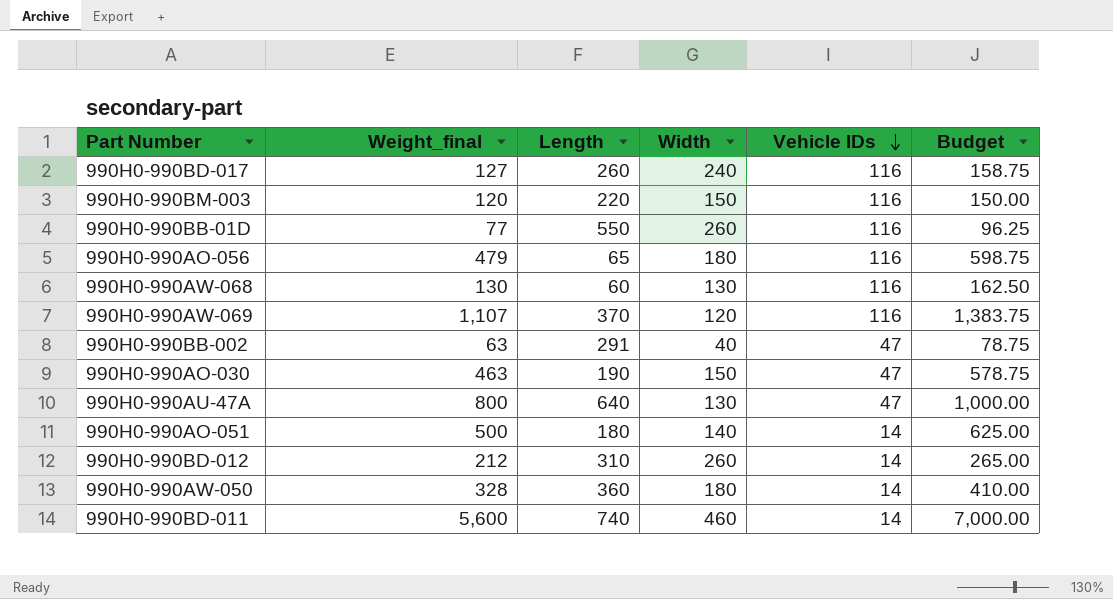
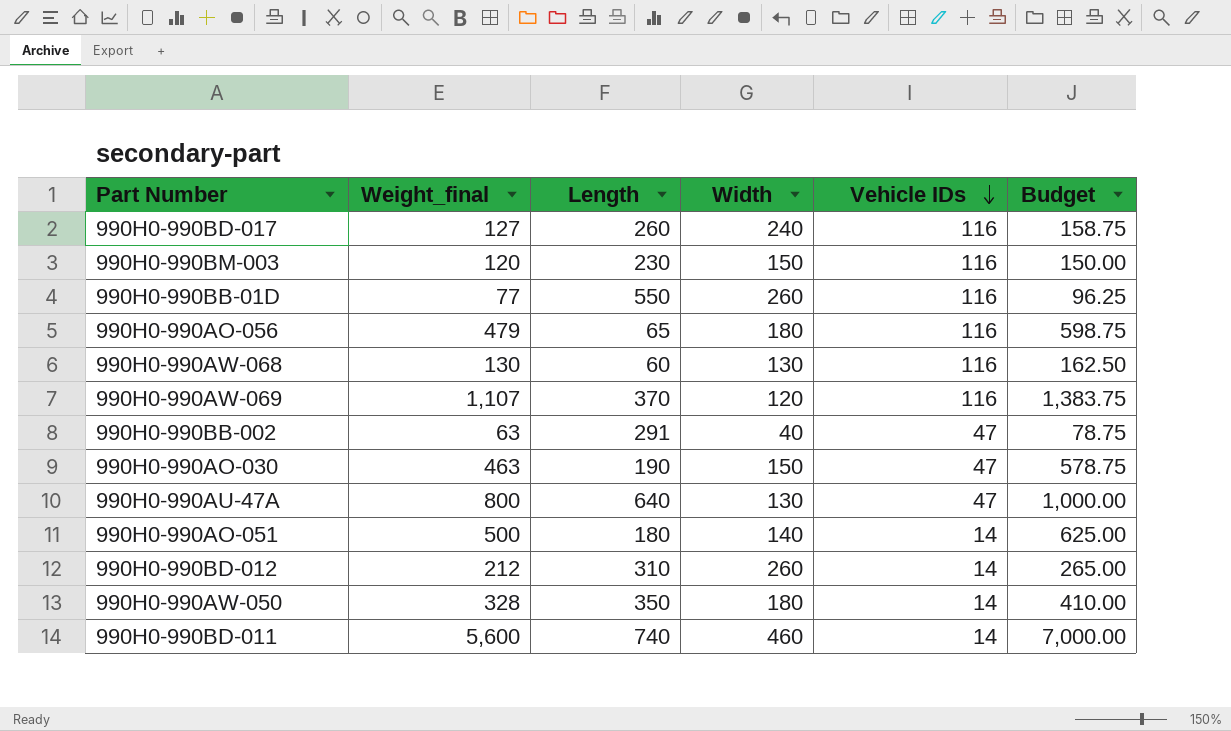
990H0-990BM-003 | Length: 220 -> 230
990H0-990AW-050 | Length: 360 -> 350

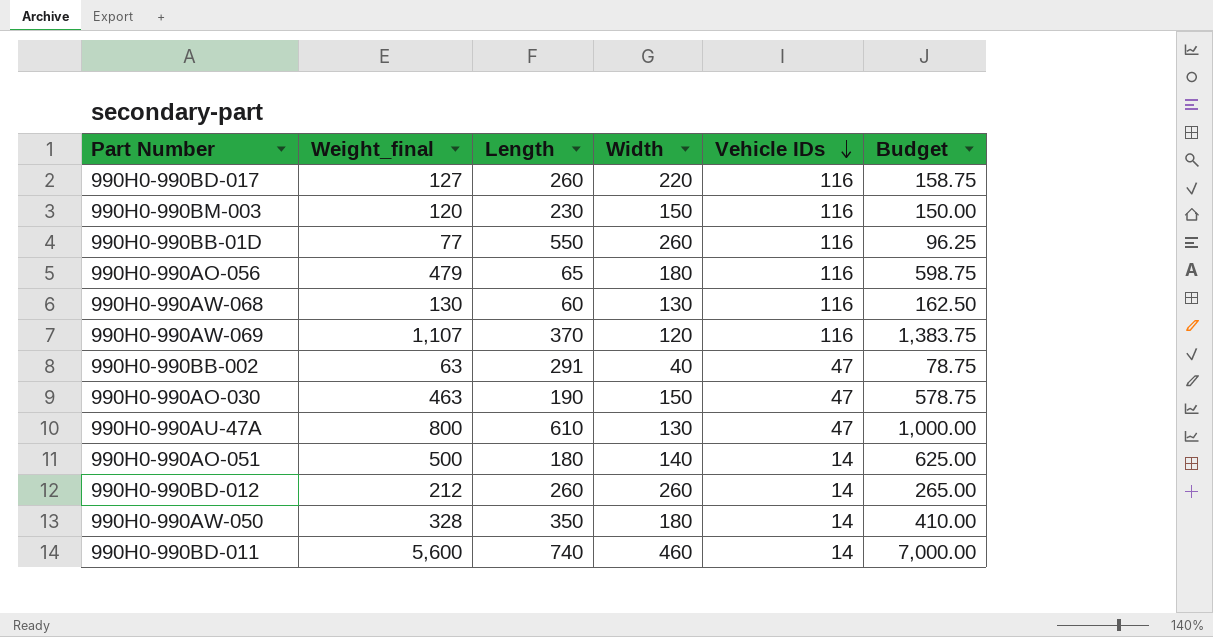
990H0-990BD-017 | Width: 240 -> 220
990H0-990AU-47A | Length: 640 -> 610
990H0-990BD-012 | Length: 310 -> 260

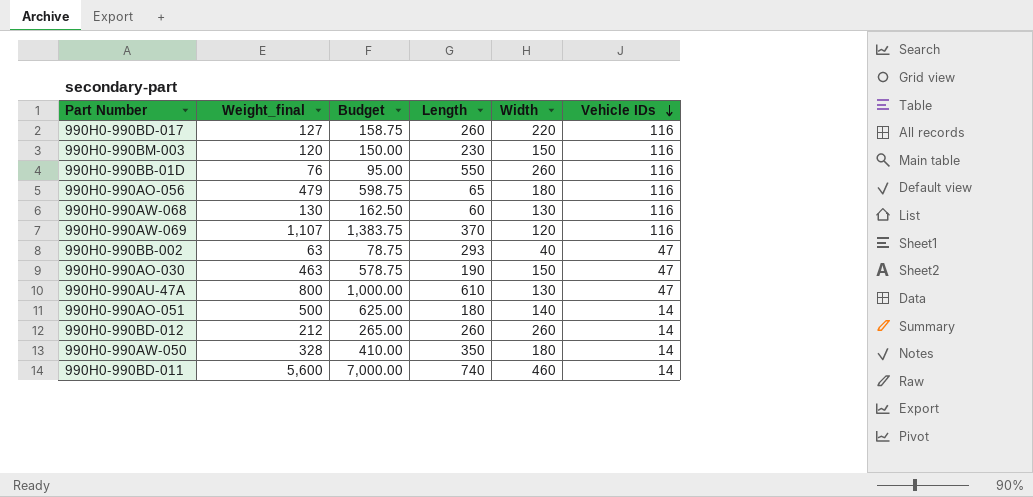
column Budget | position: 6 -> 3
990H0-990BB-01D | Weight_final: 77 -> 76
990H0-990BB-01D | Budget: 96.25 -> 95.00
990H0-990BB-002 | Length: 291 -> 293

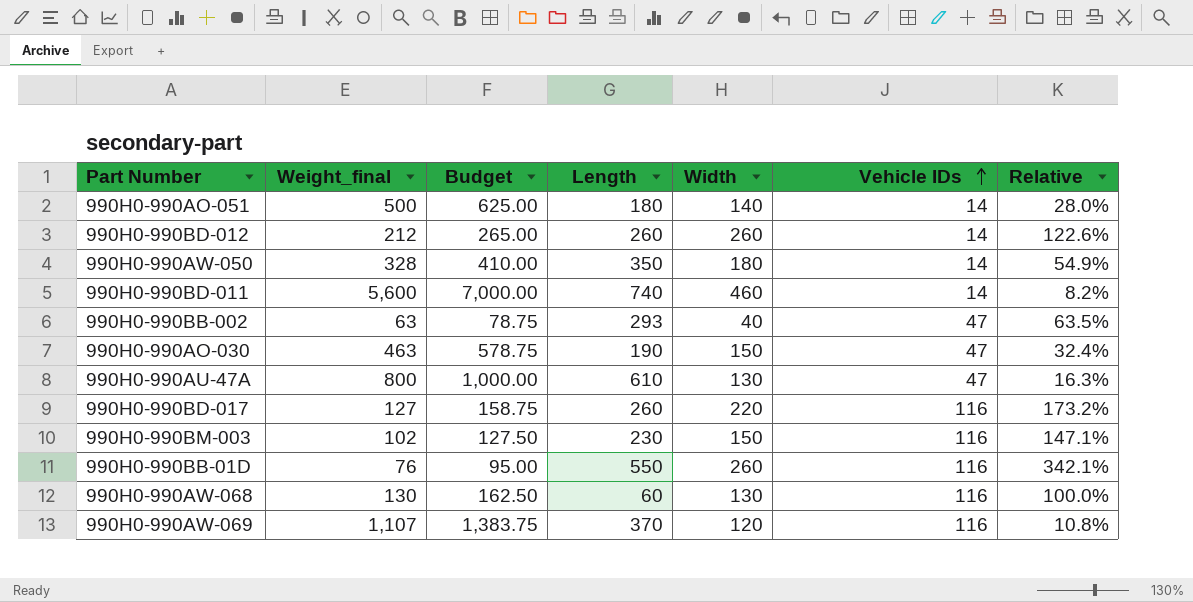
row order: Vehicle IDs descending -> Vehicle IDs ascending
column Relative | formula: none -> [Width] / [Weight_final]
row 990H0-990AO-056: 479 | 598.75 | 65 | 180 | 116 -> none
990H0-990BM-003 | Weight_final: 120 -> 102
990H0-990BM-003 | Budget: 150.00 -> 127.50

